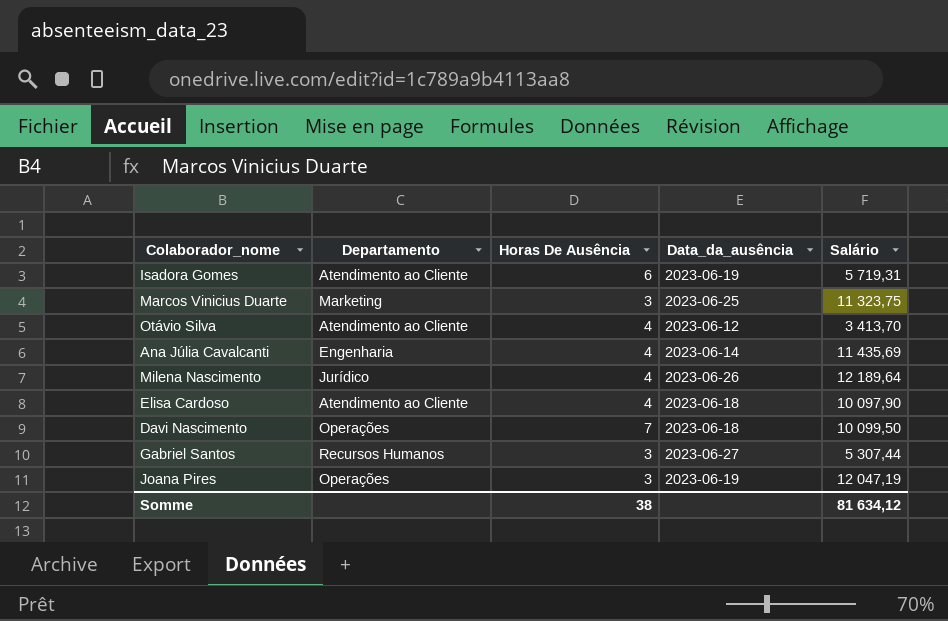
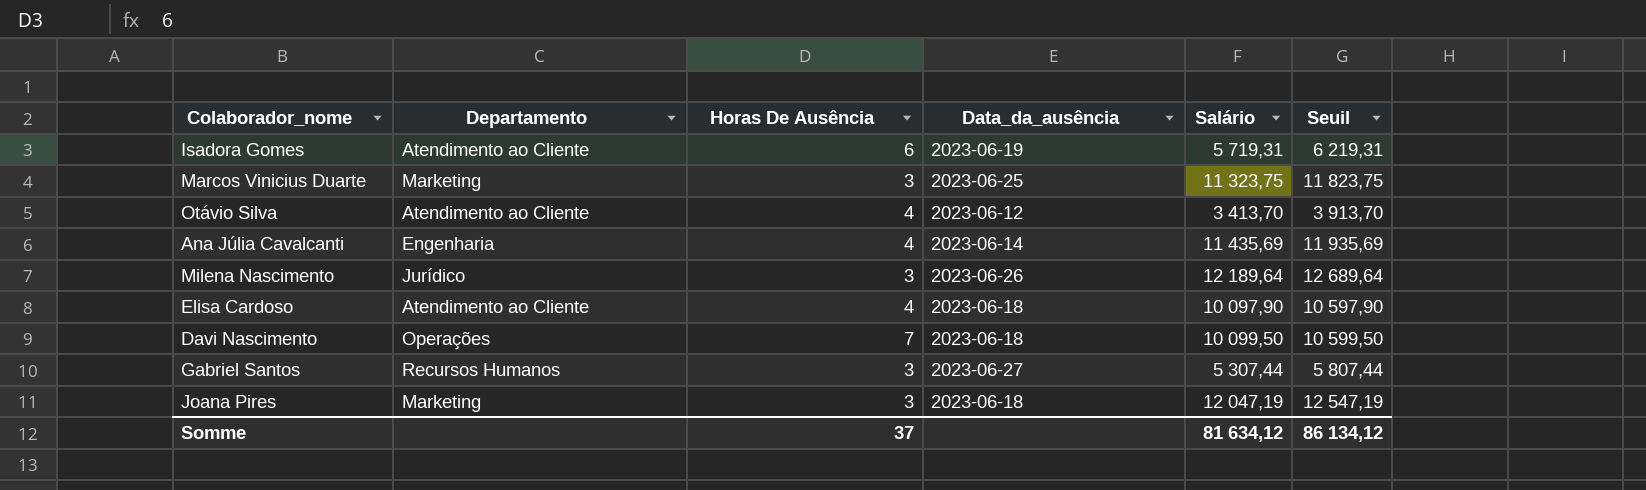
column Seuil | formula: none -> [Salário] + 500
Milena Nascimento | Horas De Ausência: 4 -> 3
Joana Pires | Departamento: Operações -> Marketing
Joana Pires | Data_da_ausência: 2023-06-19 -> 2023-06-18
Somme | Horas De Ausência: 38 -> 37

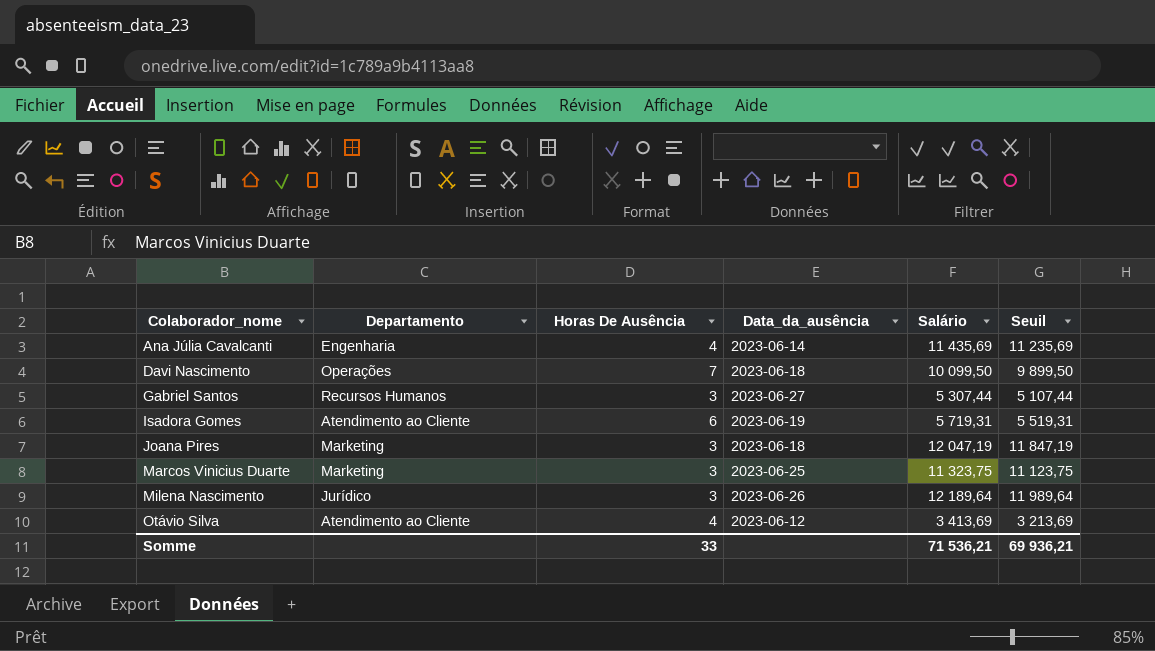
row order: none -> Colaborador_nome ascending
column Seuil | formula: [Salário] + 500 -> [Salário] - 200
row Elisa Cardoso: Atendimento ao Cliente | 4 | 2023-06-18 | 10 097,90 | 10 597,90 -> none
Otávio Silva | Salário: 3 413,70 -> 3 413,69
Somme | Horas De Ausência: 37 -> 33
Somme | Salário: 81 634,12 -> 71 536,21
Somme | Seuil: 86 134,12 -> 69 936,21

